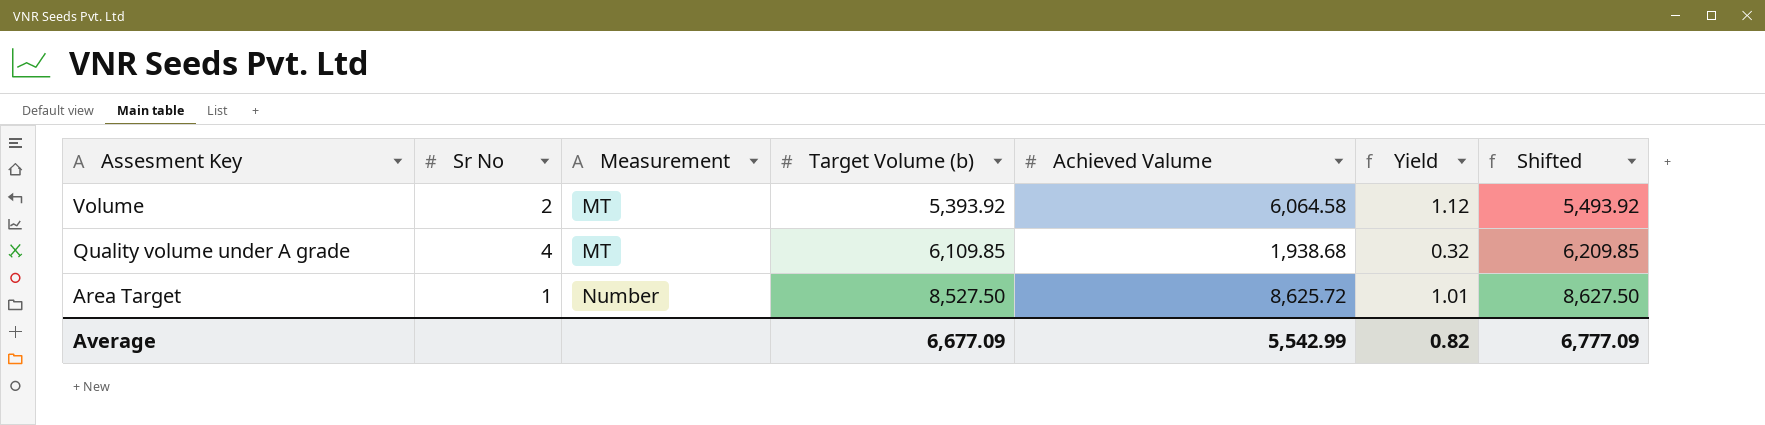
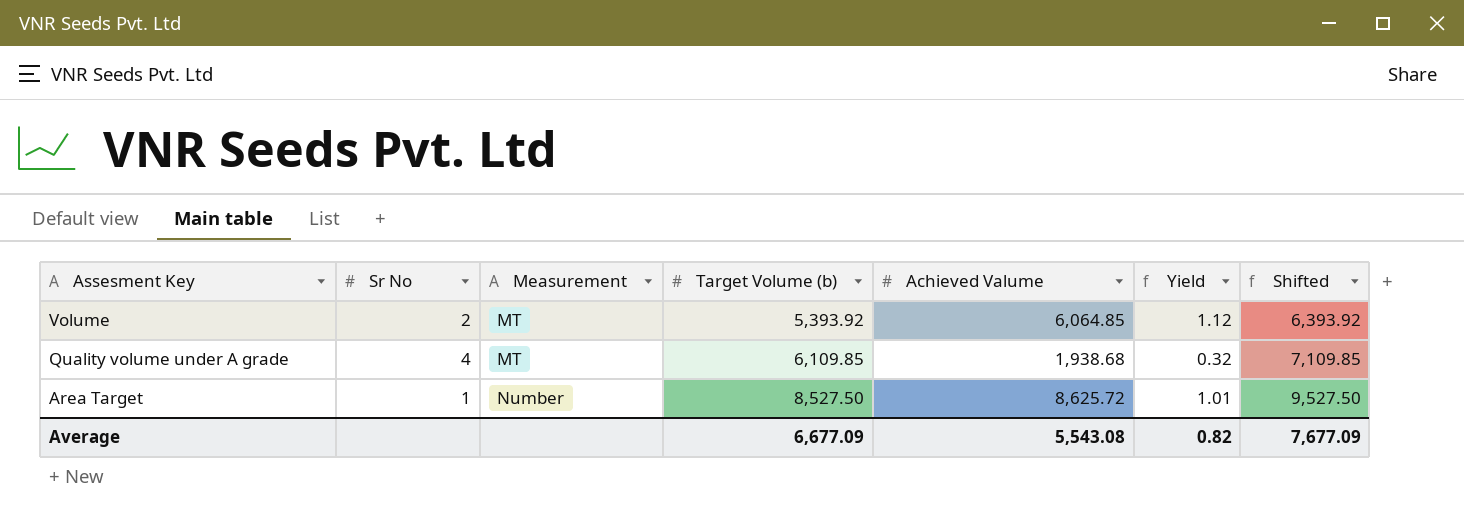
column Shifted | formula: [Target Volume (b)] + 100 -> [Target Volume (b)] + 1000
Volume | Achieved Valume: 6,064.58 -> 6,064.85
Average | Achieved Valume: 5,542.99 -> 5,543.08
Average | Shifted: 6,777.09 -> 7,677.09

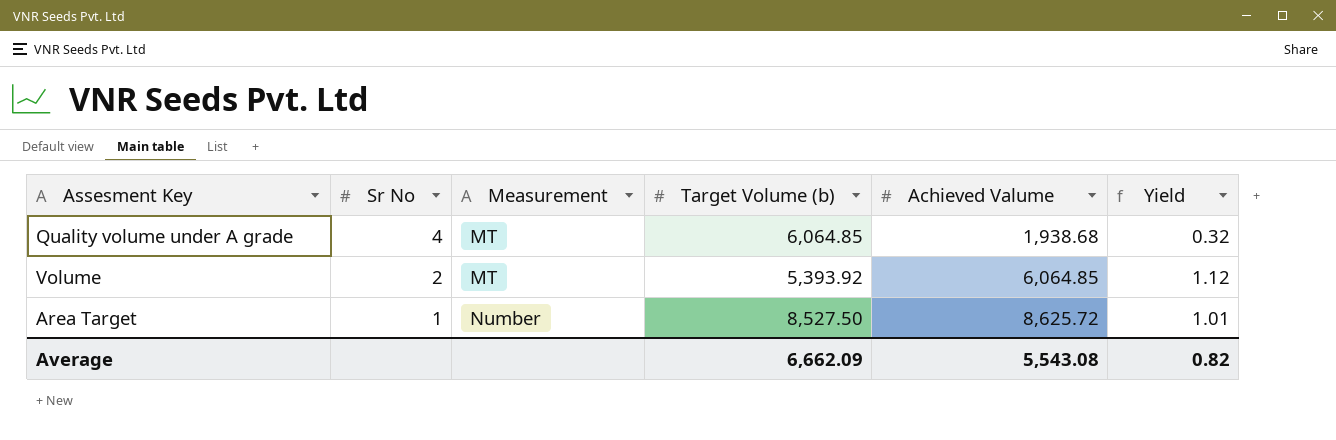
row order: Assesment Key descending -> Sr No descending
column Shifted | formula: [Target Volume (b)] + 1000 -> none
Quality volume under A grade | Target Volume (b): 6,109.85 -> 6,064.85
Average | Target Volume (b): 6,677.09 -> 6,662.09

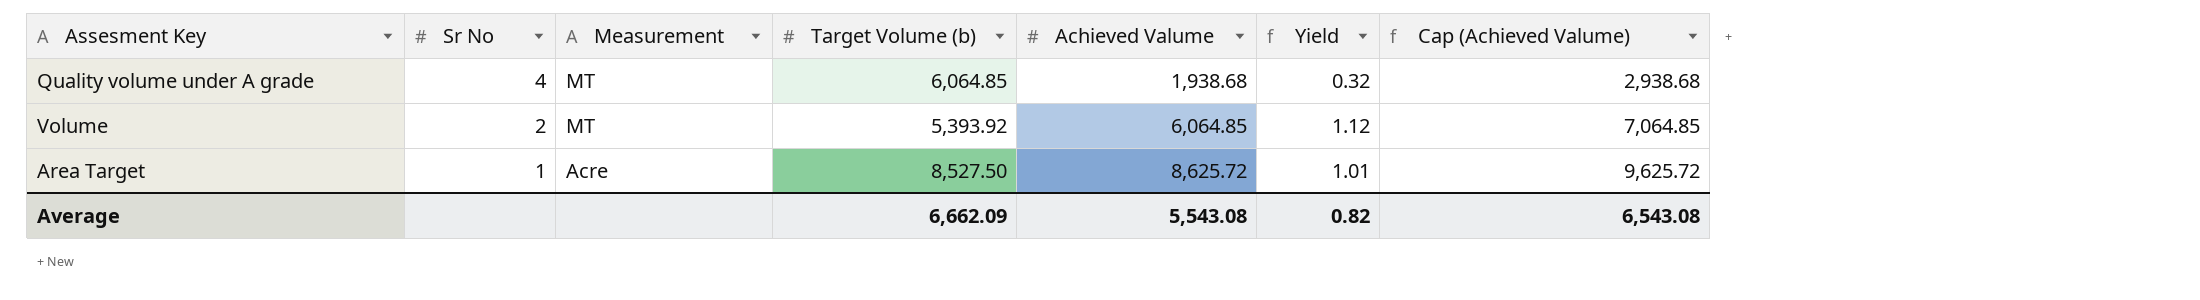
column Cap (Achieved Valume) | formula: none -> [Achieved Valume] + 1000
Area Target | Measurement: Number -> Acre

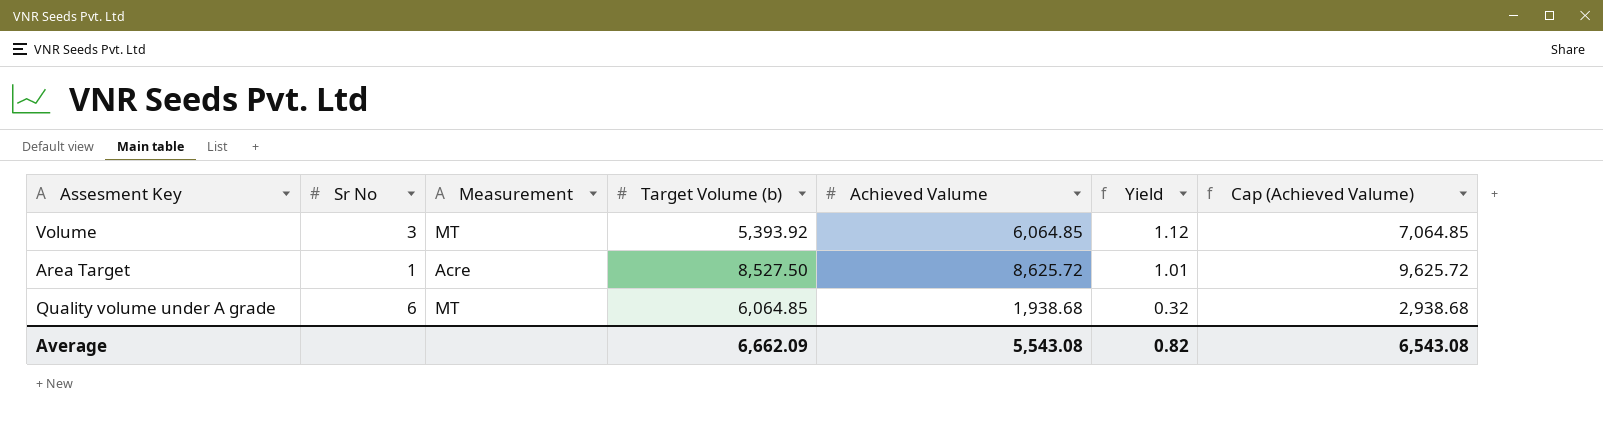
row order: Sr No descending -> Yield descending
Volume | Sr No: 2 -> 3
Quality volume under A grade | Sr No: 4 -> 6

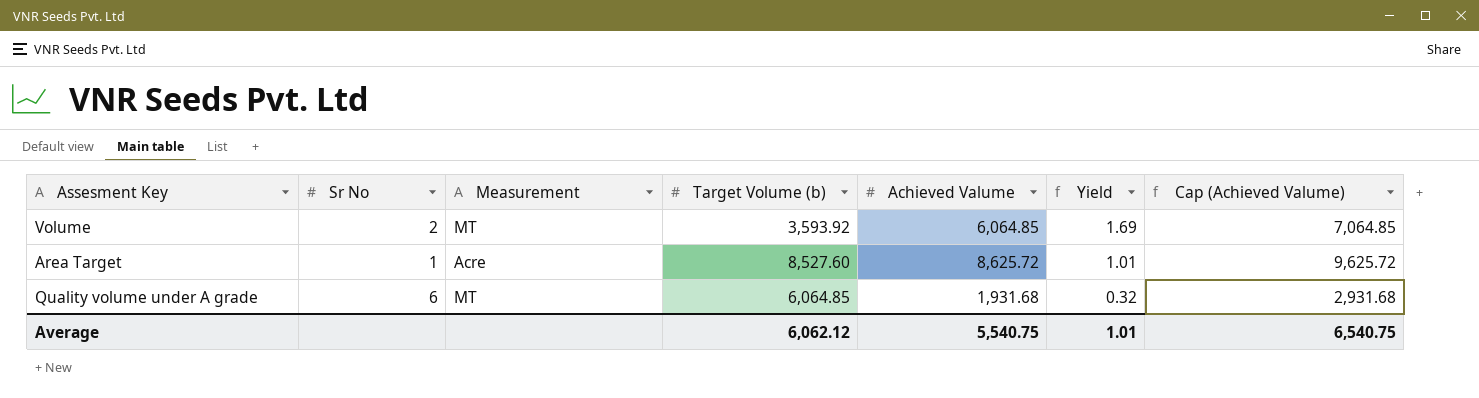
Volume | Sr No: 3 -> 2
Volume | Target Volume (b): 5,393.92 -> 3,593.92
Volume | Yield: 1.12 -> 1.69
Area Target | Target Volume (b): 8,527.50 -> 8,527.60
Quality volume under A grade | Achieved Valume: 1,938.68 -> 1,931.68
Quality volume under A grade | Cap (Achieved Valume): 2,938.68 -> 2,931.68
Average | Target Volume (b): 6,662.09 -> 6,062.12
Average | Achieved Valume: 5,543.08 -> 5,540.75
Average | Yield: 0.82 -> 1.01
Average | Cap (Achieved Valume): 6,543.08 -> 6,540.75

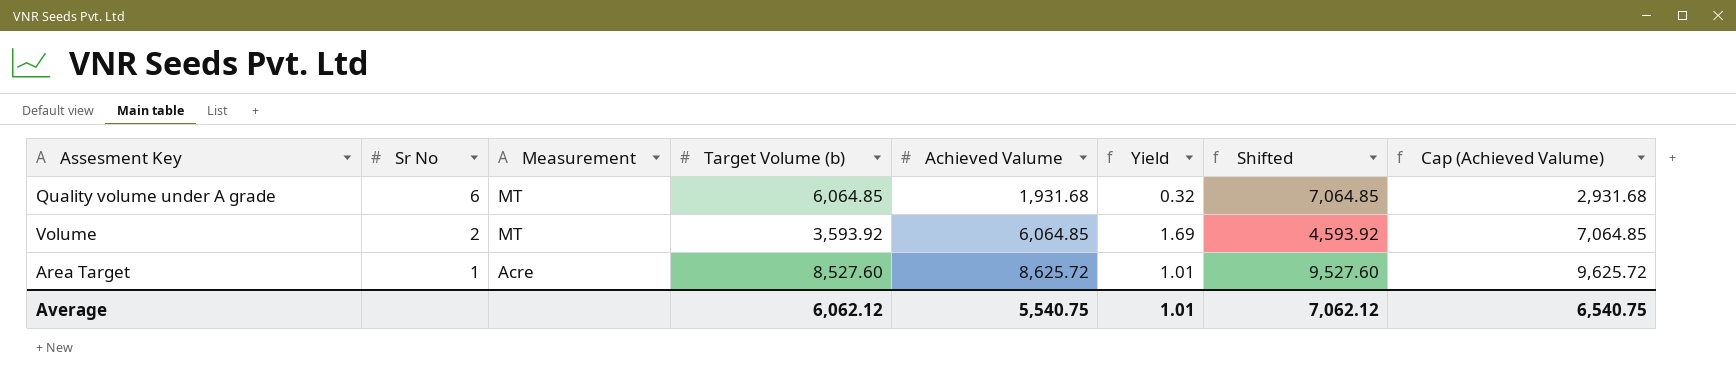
row order: Yield descending -> Sr No descending
column Shifted | formula: none -> [Target Volume (b)] + 1000

